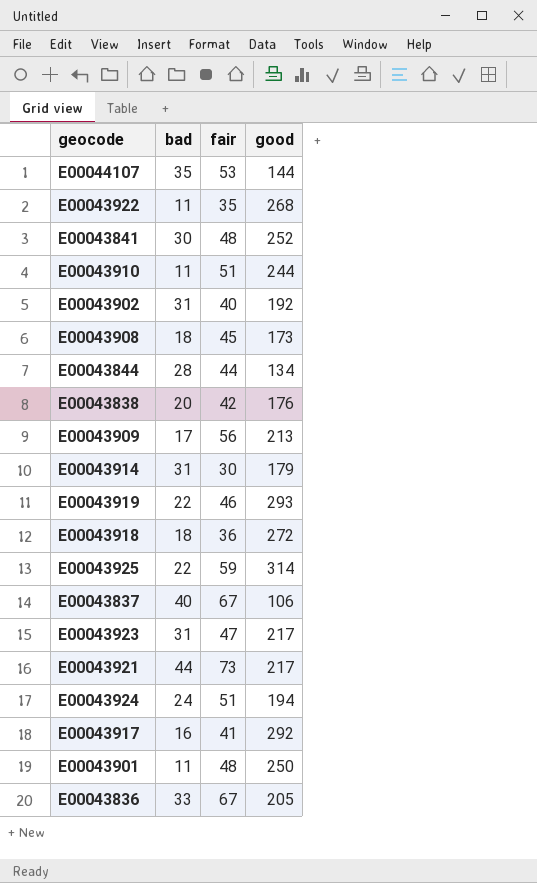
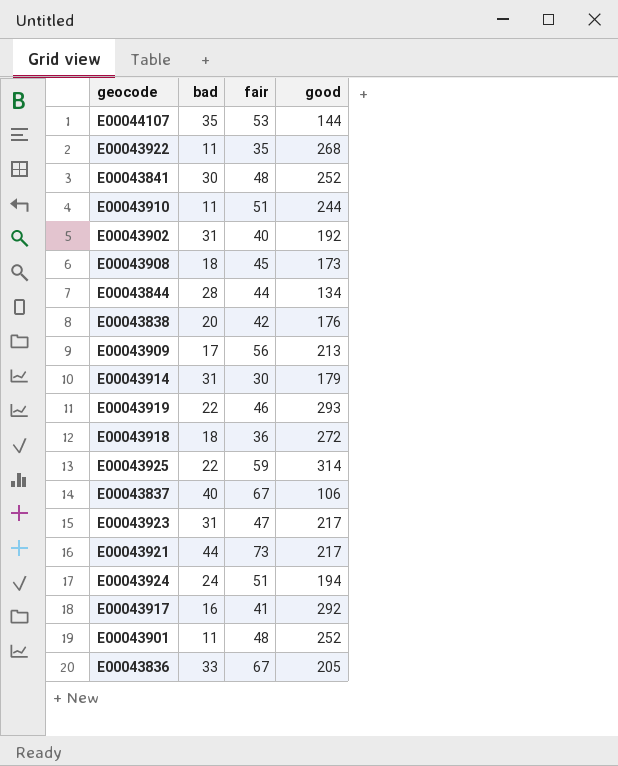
E00043901 | good: 250 -> 252

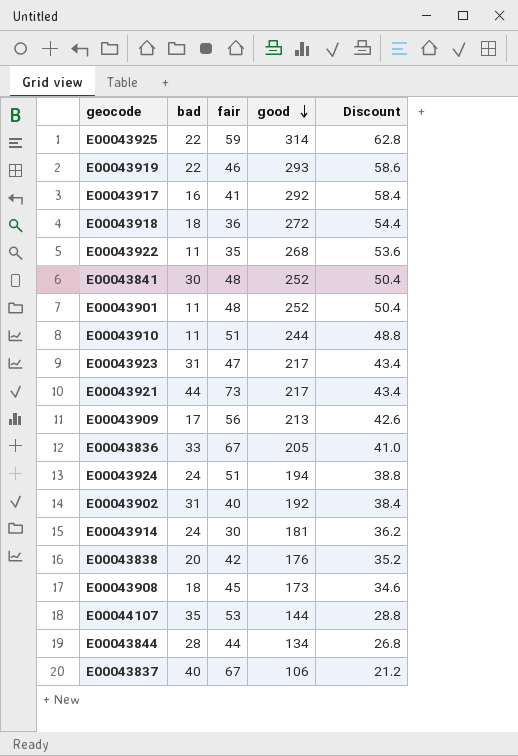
row order: none -> good descending
column Discount | formula: none -> [good] * 0.2
E00043914 | bad: 31 -> 24
E00043914 | good: 179 -> 181

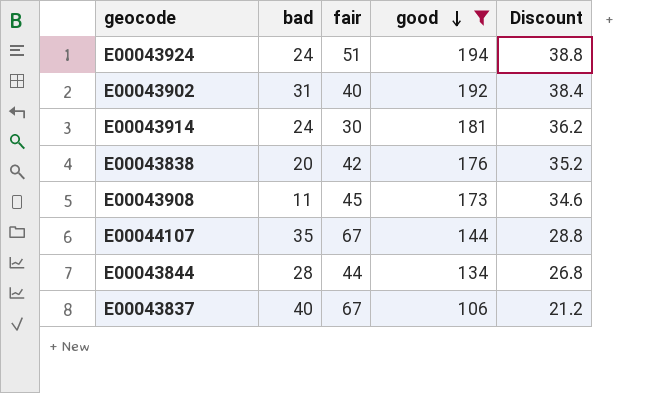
filter: none -> good <= 194
E00043908 | bad: 18 -> 11
E00044107 | fair: 53 -> 67

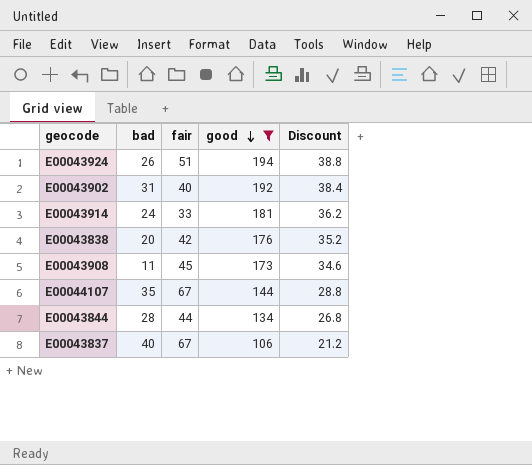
E00043924 | bad: 24 -> 26
E00043914 | fair: 30 -> 33

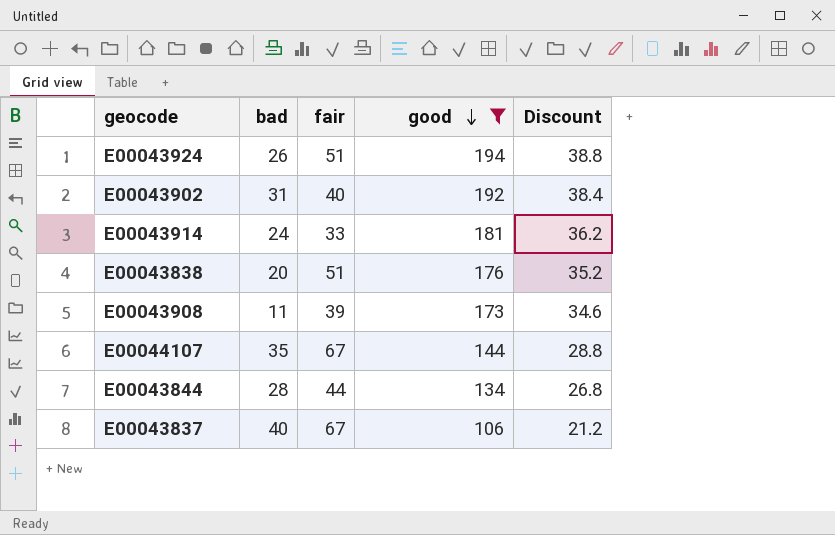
E00043838 | fair: 42 -> 51
E00043908 | fair: 45 -> 39

